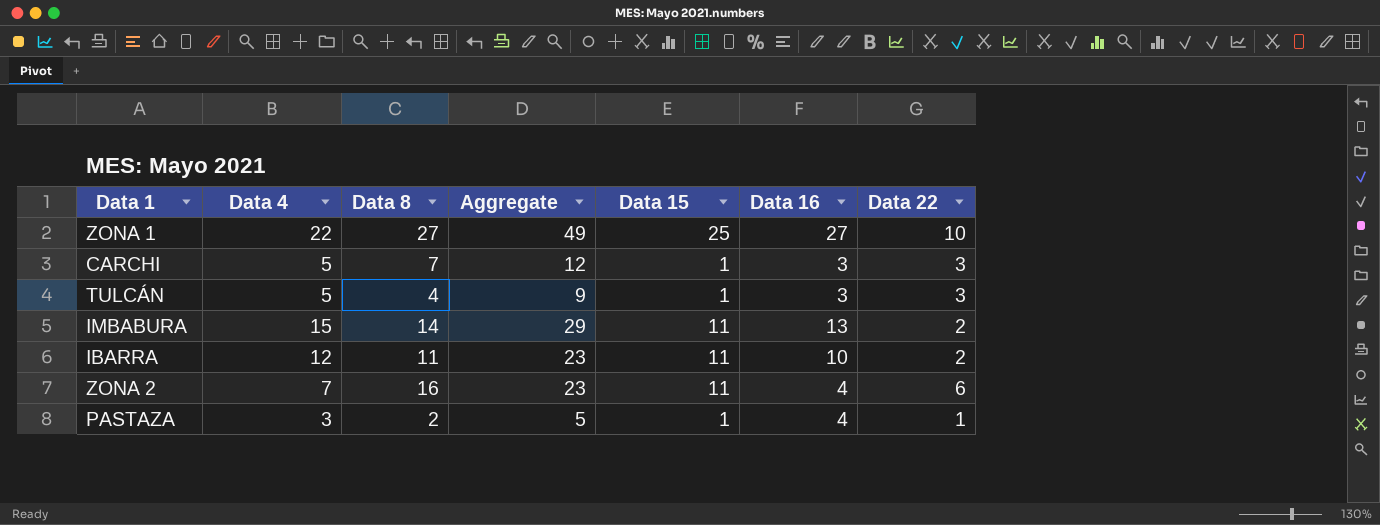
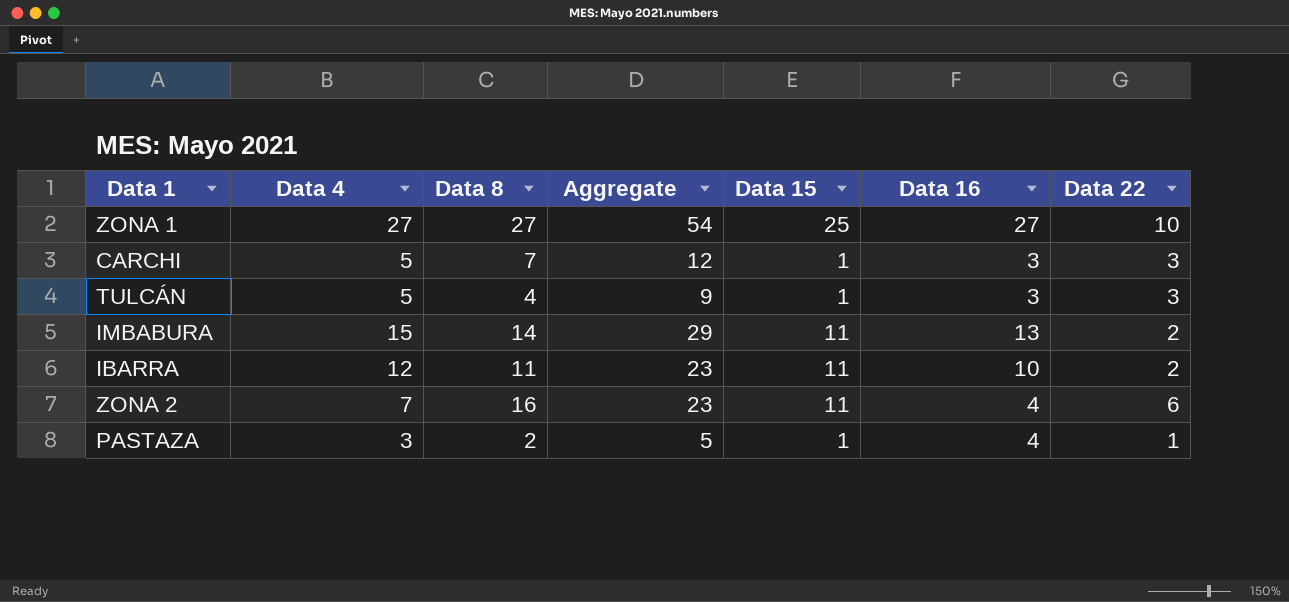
ZONA 1 | Data 4: 22 -> 27
ZONA 1 | Aggregate: 49 -> 54

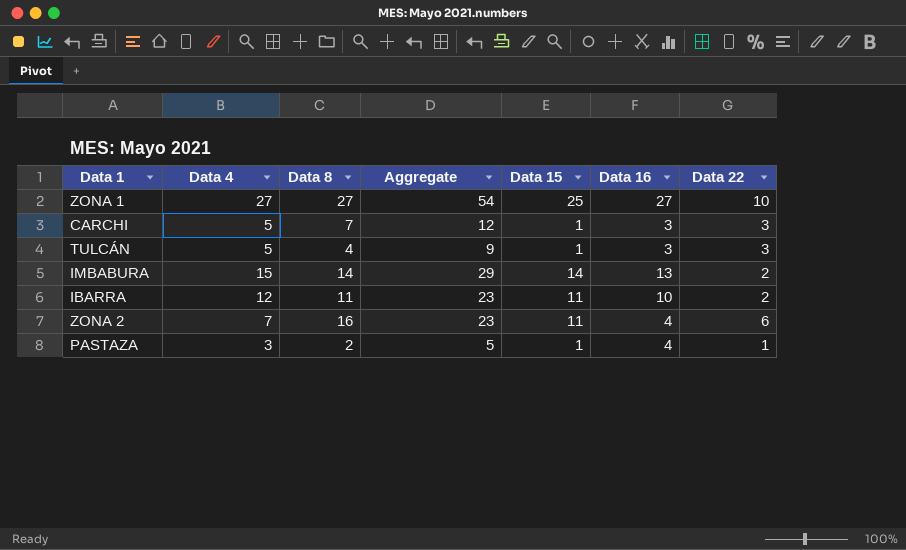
IMBABURA | Data 15: 11 -> 14

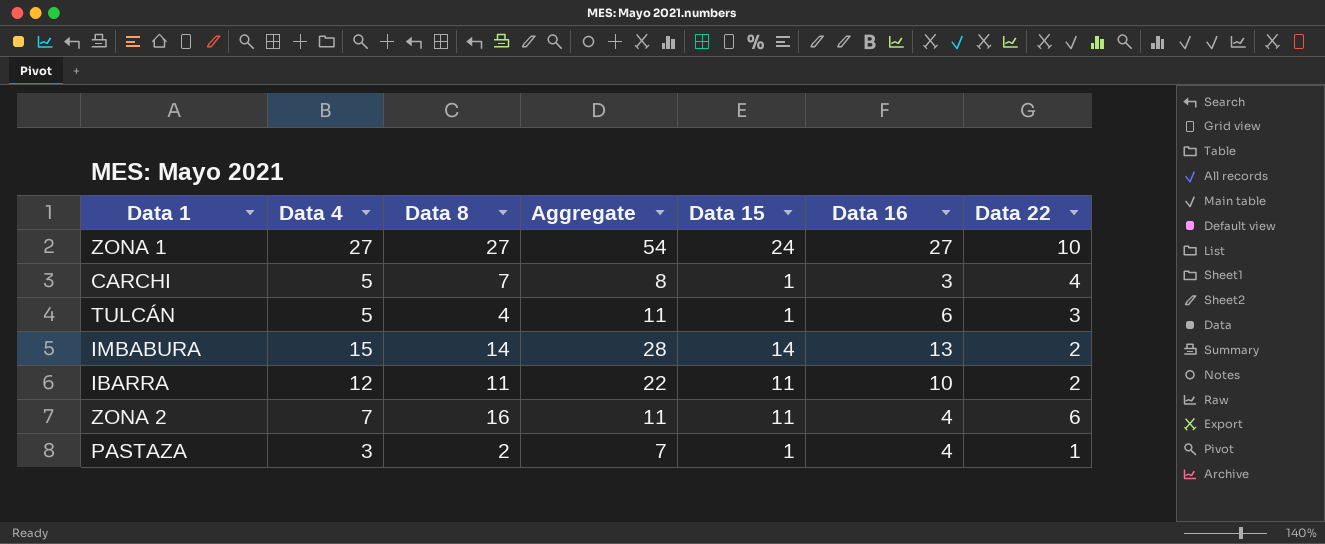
column Aggregate | formula: [Data 4] + [Data 8] -> [Data 4] + [Data 16]
ZONA 1 | Data 15: 25 -> 24
CARCHI | Data 22: 3 -> 4
TULCÁN | Data 16: 3 -> 6

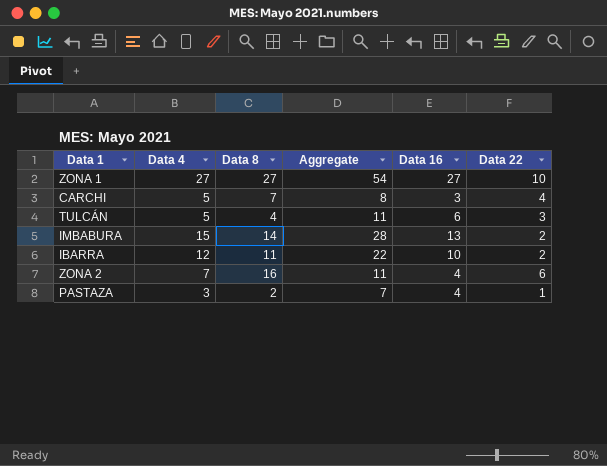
column Data 15 | position: 5 -> none

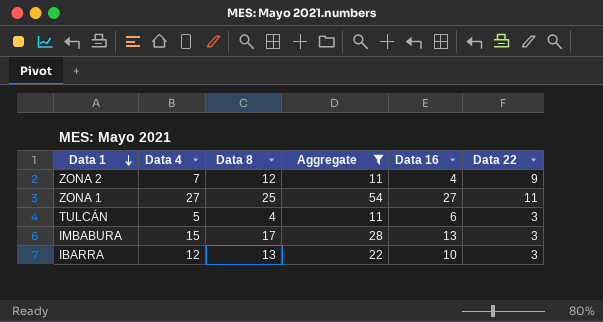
filter: none -> Aggregate >= 11
row order: none -> Data 1 descending
ZONA 2 | Data 8: 16 -> 12
ZONA 2 | Data 22: 6 -> 9
ZONA 1 | Data 8: 27 -> 25
ZONA 1 | Data 22: 10 -> 11
IMBABURA | Data 8: 14 -> 17
IMBABURA | Data 22: 2 -> 3
IBARRA | Data 8: 11 -> 13
IBARRA | Data 22: 2 -> 3

